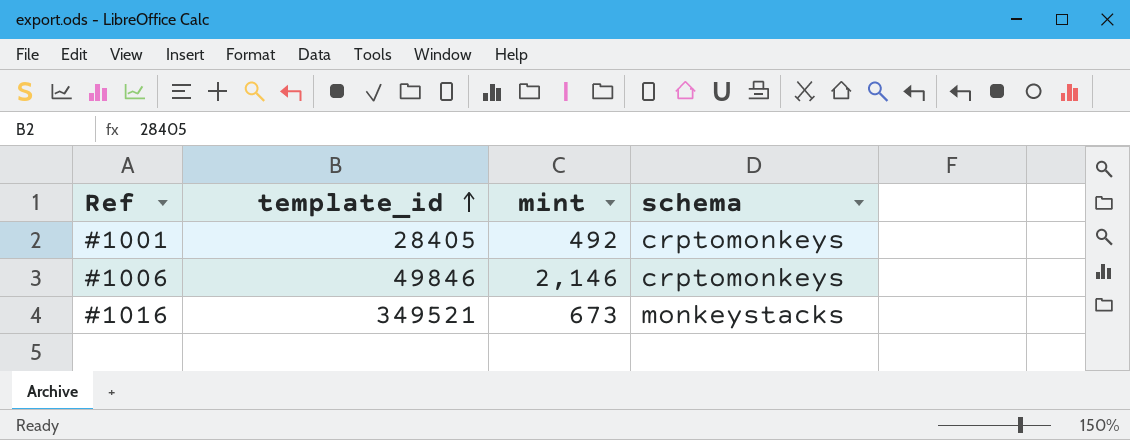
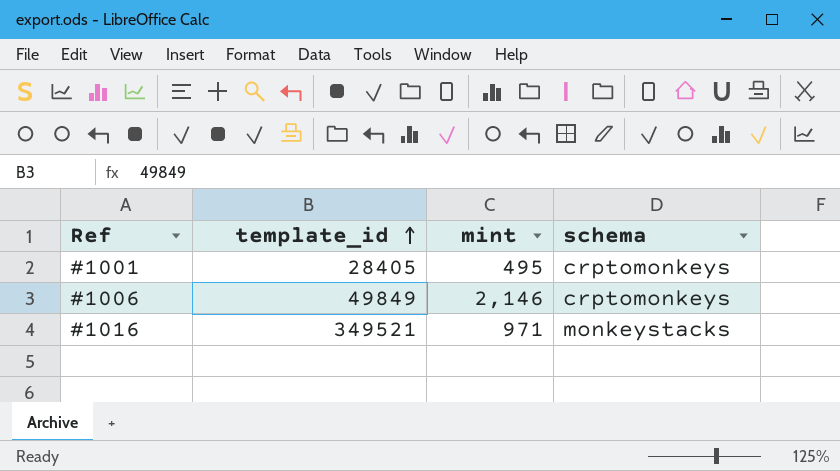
#1001 | mint: 492 -> 495
#1006 | template_id: 49846 -> 49849
#1016 | mint: 673 -> 971

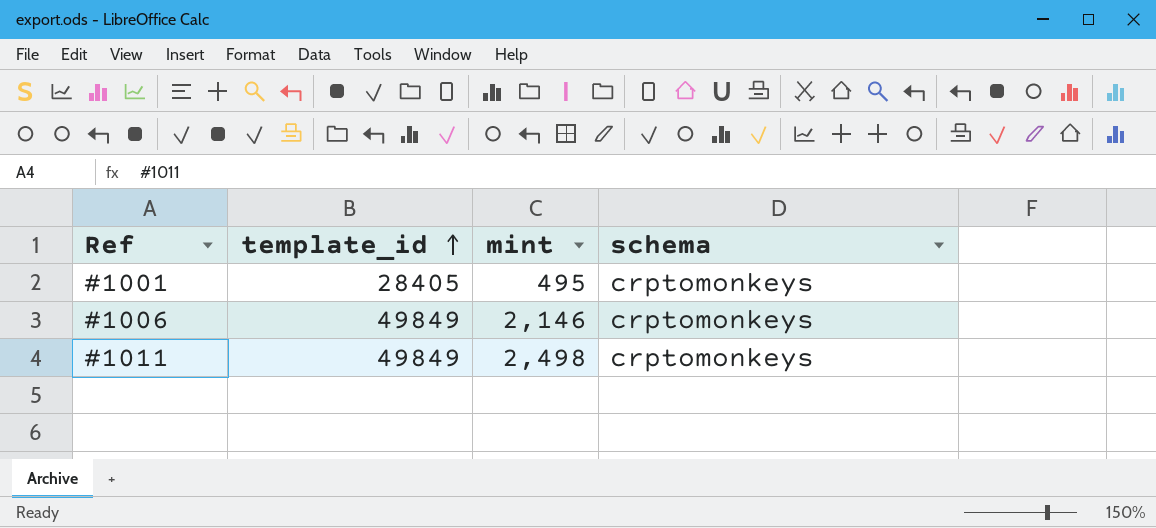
row #1016: 349521 | 971 | monkeystacks -> none
row #1011: none -> 49849 | 2,498 | crptomonkeys

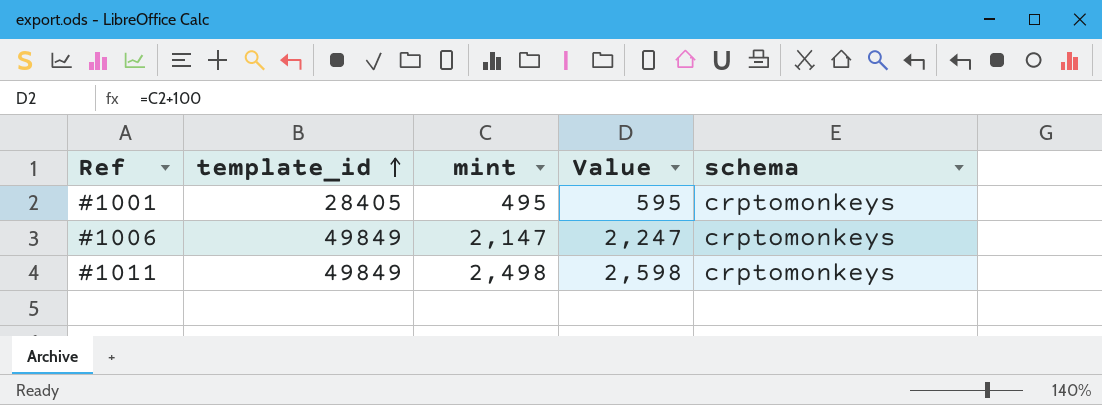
column Value | formula: none -> [mint] + 100
#1006 | mint: 2,146 -> 2,147

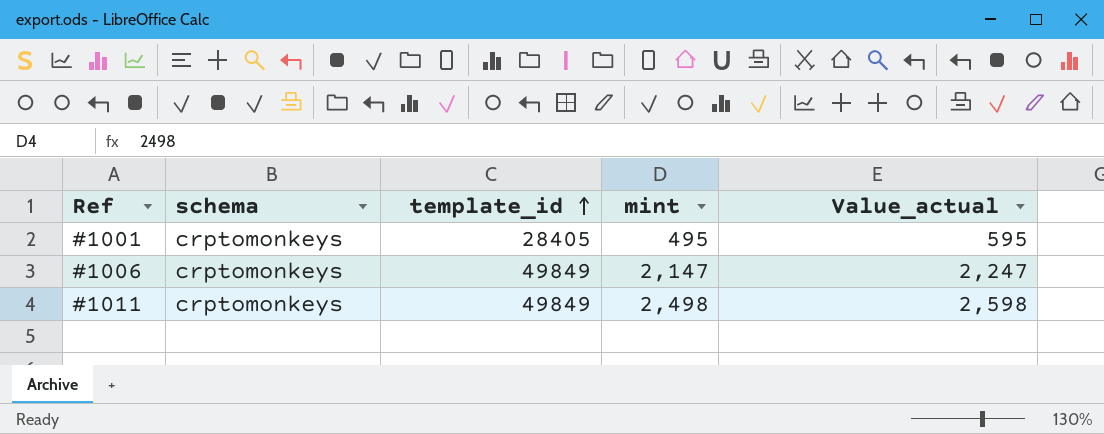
column schema | position: 5 -> 2
column name: Value -> Value_actual

